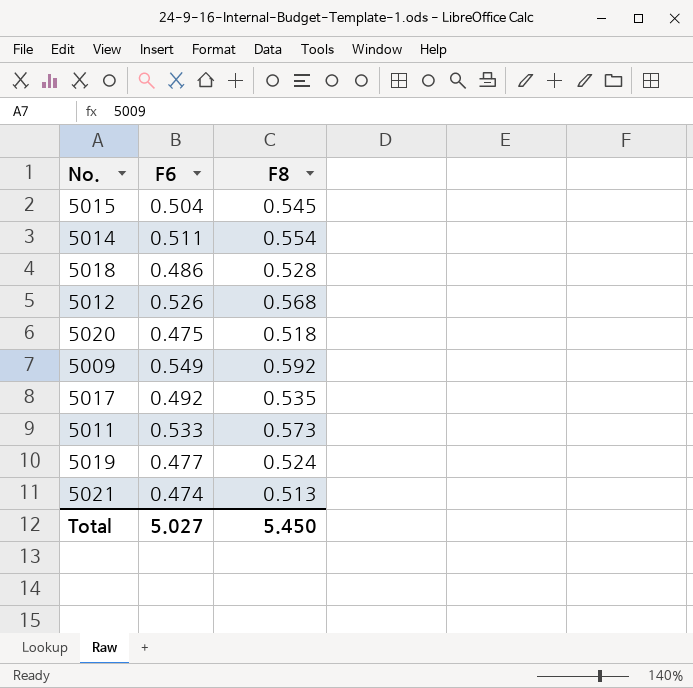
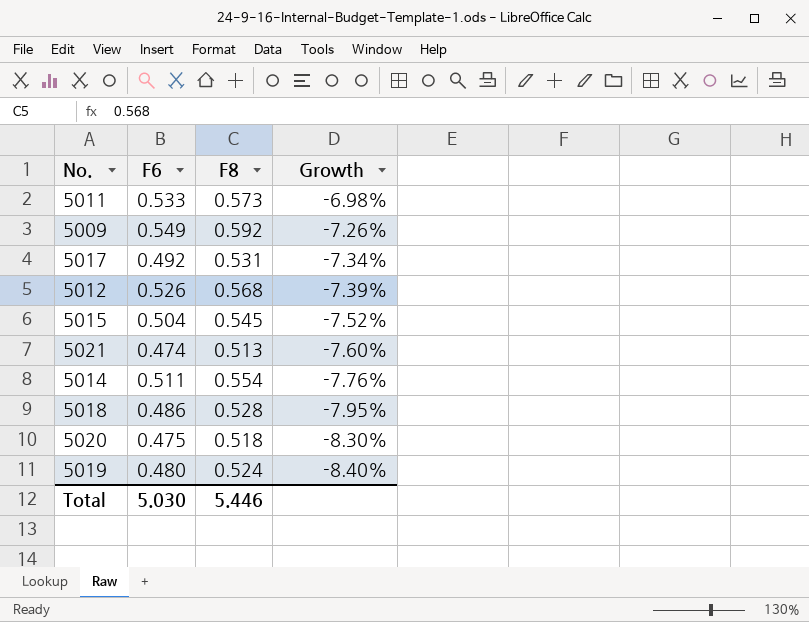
row order: none -> Growth descending
column Growth | formula: none -> ([F6] - [F8]) / [F8]
5017 | F8: 0.535 -> 0.531
5019 | F6: 0.477 -> 0.480
Total | F6: 5.027 -> 5.030
Total | F8: 5.450 -> 5.446

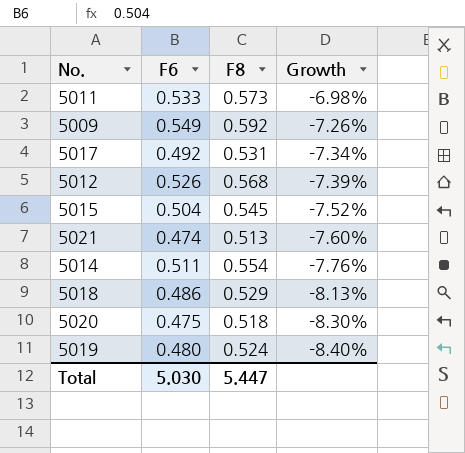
5018 | F8: 0.528 -> 0.529
5018 | Growth: -7.95% -> -8.13%
Total | F8: 5.446 -> 5.447

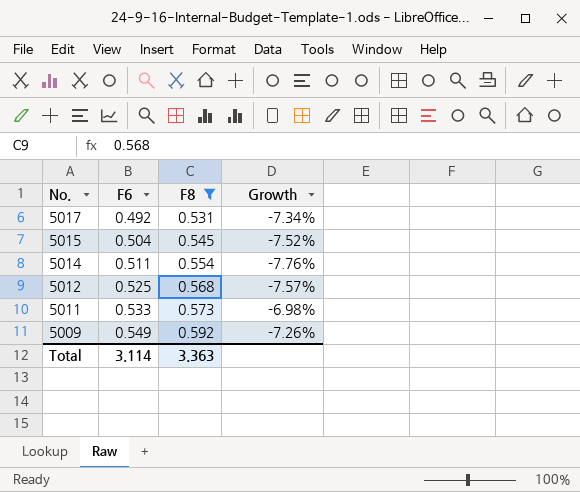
filter: none -> F8 >= 0.531
row order: Growth descending -> No. descending
5012 | F6: 0.526 -> 0.525
5012 | Growth: -7.39% -> -7.57%
Total | F6: 5.030 -> 3.114
Total | F8: 5.447 -> 3.363

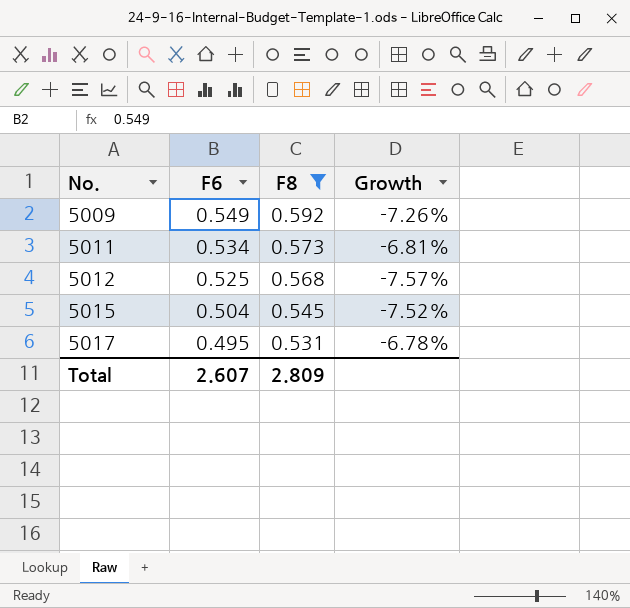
row order: No. descending -> No. ascending
row 5014: 0.511 | 0.554 | -7.76% -> none
5011 | F6: 0.533 -> 0.534
5011 | Growth: -6.98% -> -6.81%
5017 | F6: 0.492 -> 0.495
5017 | Growth: -7.34% -> -6.78%
Total | F6: 3.114 -> 2.607
Total | F8: 3.363 -> 2.809

